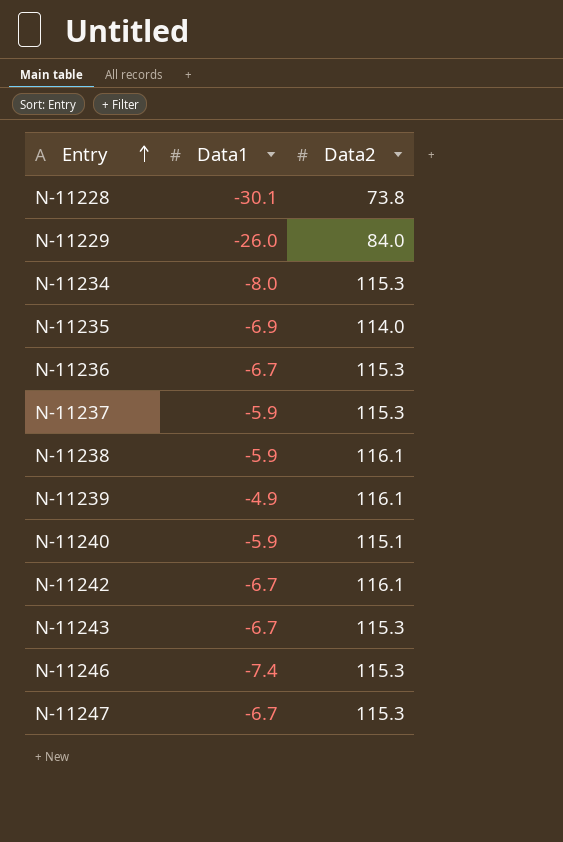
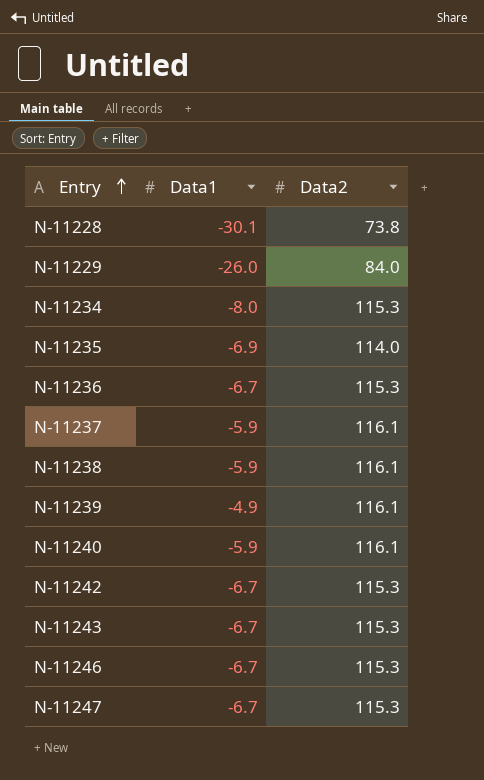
N-11237 | Data2: 115.3 -> 116.1
N-11240 | Data2: 115.1 -> 116.1
N-11242 | Data2: 116.1 -> 115.3
N-11246 | Data1: -7.4 -> -6.7

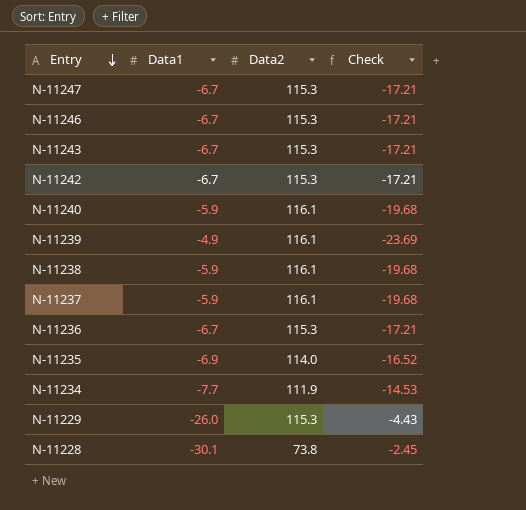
row order: Entry ascending -> Entry descending
column Check | formula: none -> [Data2] / [Data1]
N-11234 | Data1: -8.0 -> -7.7
N-11234 | Data2: 115.3 -> 111.9
N-11229 | Data2: 84.0 -> 115.3

